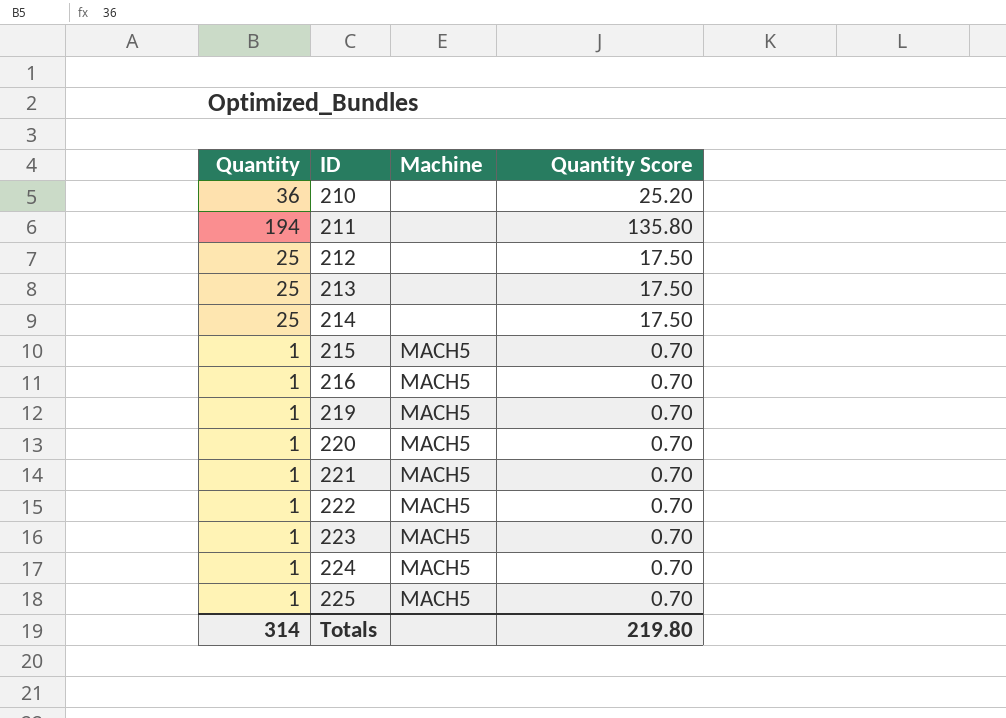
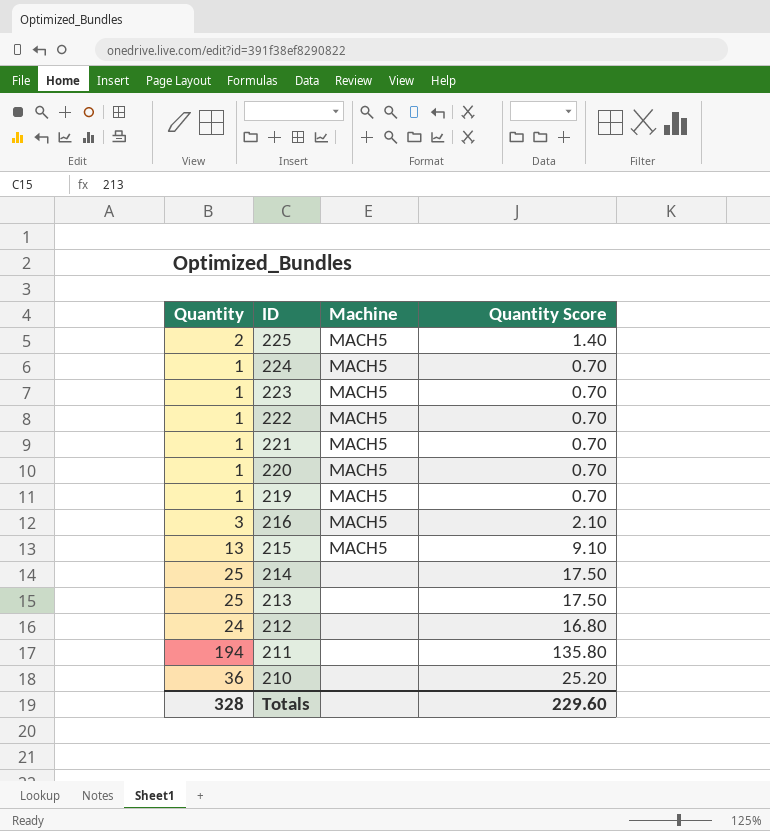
row order: ID ascending -> ID descending
225 | Quantity: 1 -> 2
225 | Quantity Score: 0.70 -> 1.40
216 | Quantity: 1 -> 3
216 | Quantity Score: 0.70 -> 2.10
215 | Quantity: 1 -> 13
215 | Quantity Score: 0.70 -> 9.10
212 | Quantity: 25 -> 24
212 | Quantity Score: 17.50 -> 16.80
Totals | Quantity: 314 -> 328
Totals | Quantity Score: 219.80 -> 229.60

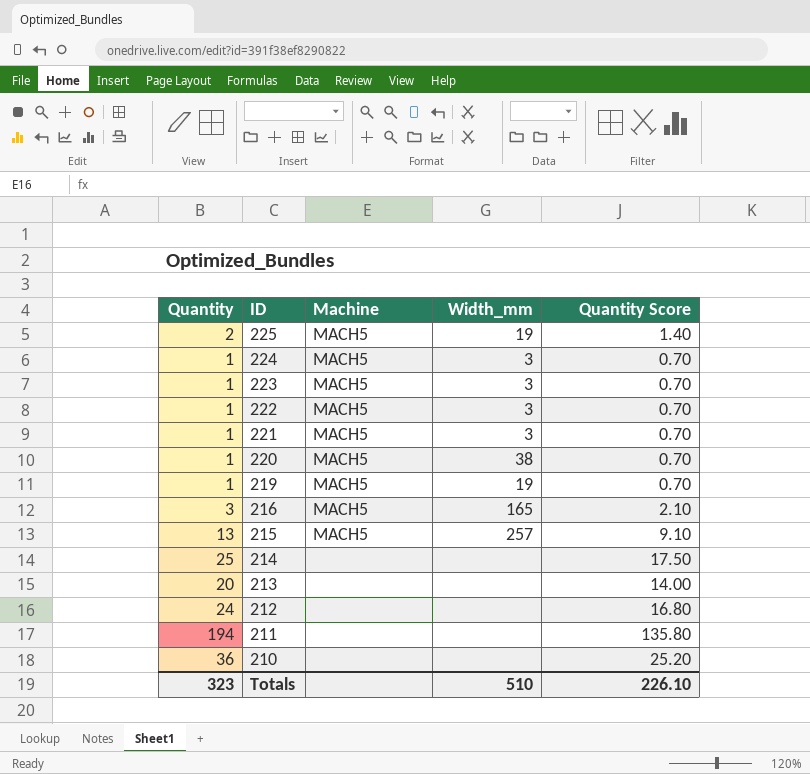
column Width_mm | position: none -> 4
213 | Quantity: 25 -> 20
213 | Quantity Score: 17.50 -> 14.00
Totals | Quantity: 328 -> 323
Totals | Quantity Score: 229.60 -> 226.10

